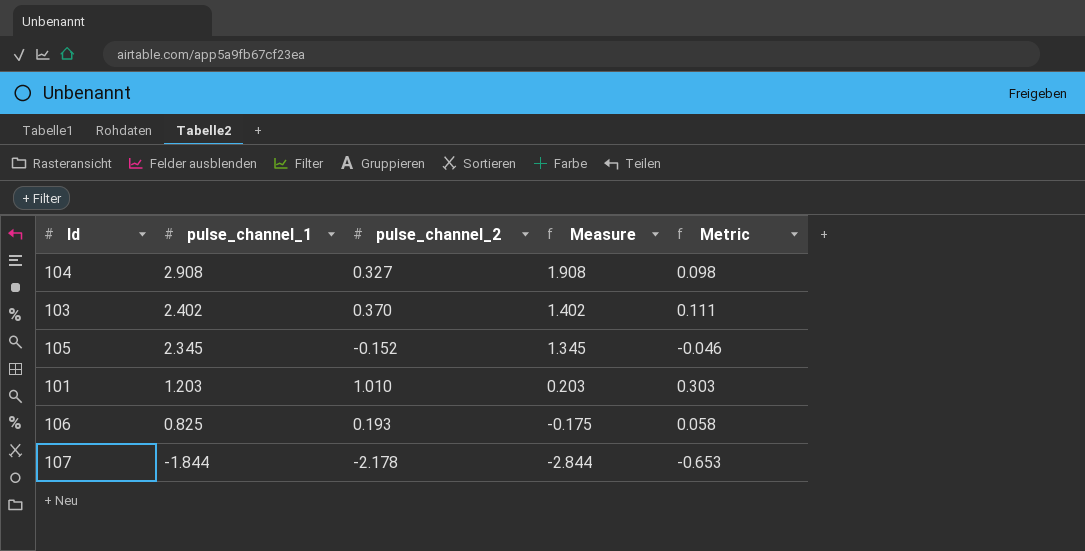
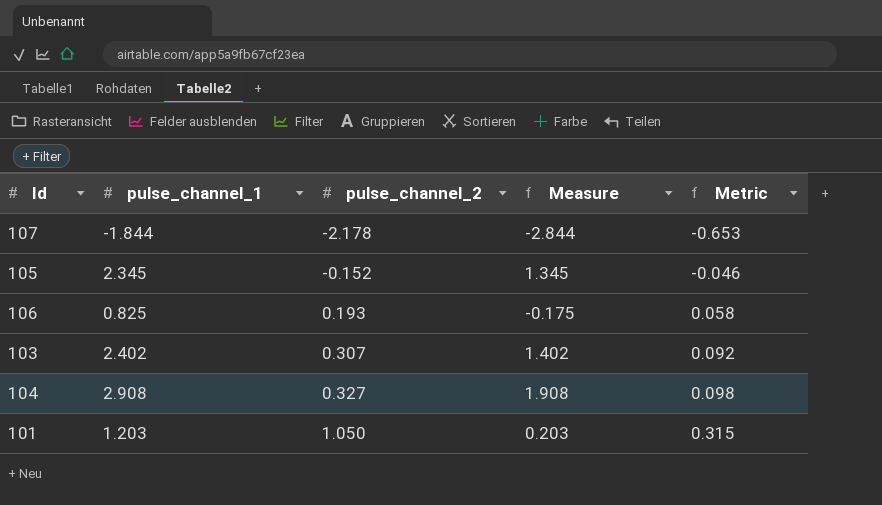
row order: pulse_channel_1 descending -> pulse_channel_2 ascending
103 | pulse_channel_2: 0.370 -> 0.307
103 | Metric: 0.111 -> 0.092
101 | pulse_channel_2: 1.010 -> 1.050
101 | Metric: 0.303 -> 0.315

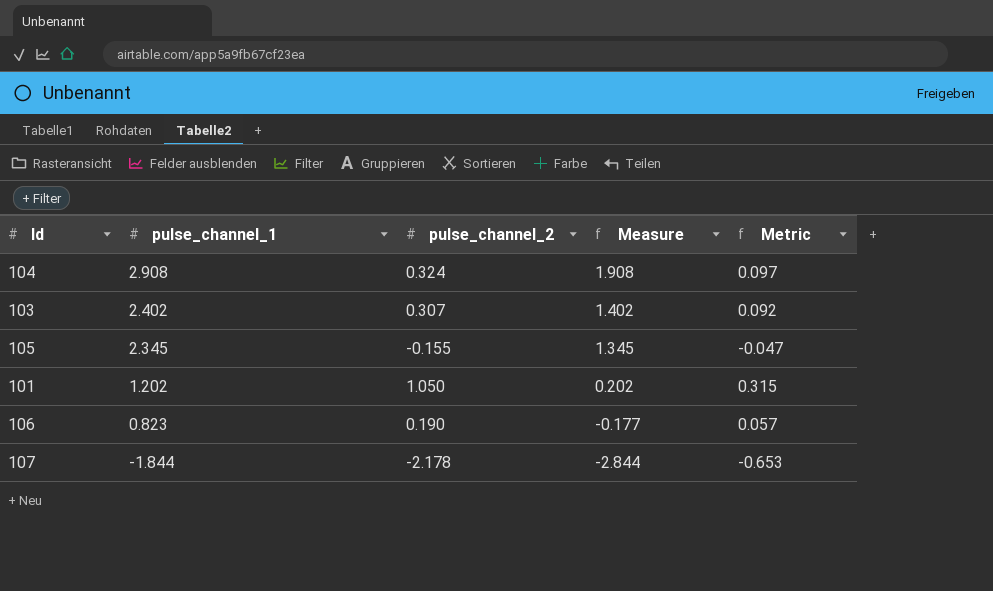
row order: pulse_channel_2 ascending -> pulse_channel_1 descending
104 | pulse_channel_2: 0.327 -> 0.324
104 | Metric: 0.098 -> 0.097
105 | pulse_channel_2: -0.152 -> -0.155
105 | Metric: -0.046 -> -0.047
101 | pulse_channel_1: 1.203 -> 1.202
101 | Measure: 0.203 -> 0.202
106 | pulse_channel_1: 0.825 -> 0.823
106 | pulse_channel_2: 0.193 -> 0.190
106 | Measure: -0.175 -> -0.177
106 | Metric: 0.058 -> 0.057

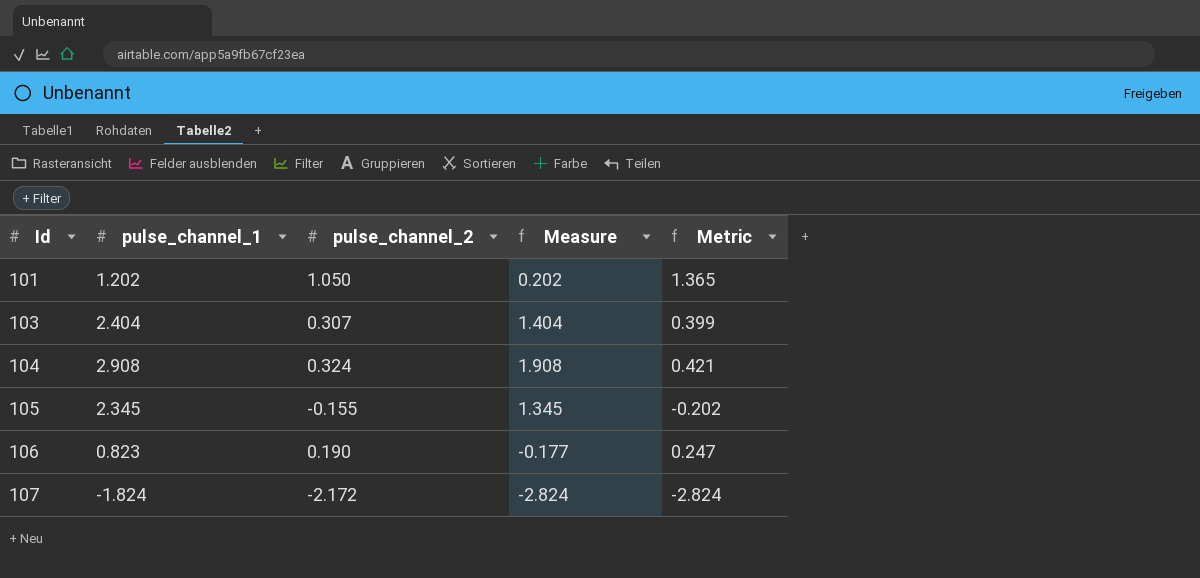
row order: pulse_channel_1 descending -> Id ascending
column Metric | formula: [pulse_channel_2] * 0.3 -> [pulse_channel_2] * 1.3
103 | pulse_channel_1: 2.402 -> 2.404
103 | Measure: 1.402 -> 1.404
107 | pulse_channel_1: -1.844 -> -1.824
107 | pulse_channel_2: -2.178 -> -2.172
107 | Measure: -2.844 -> -2.824

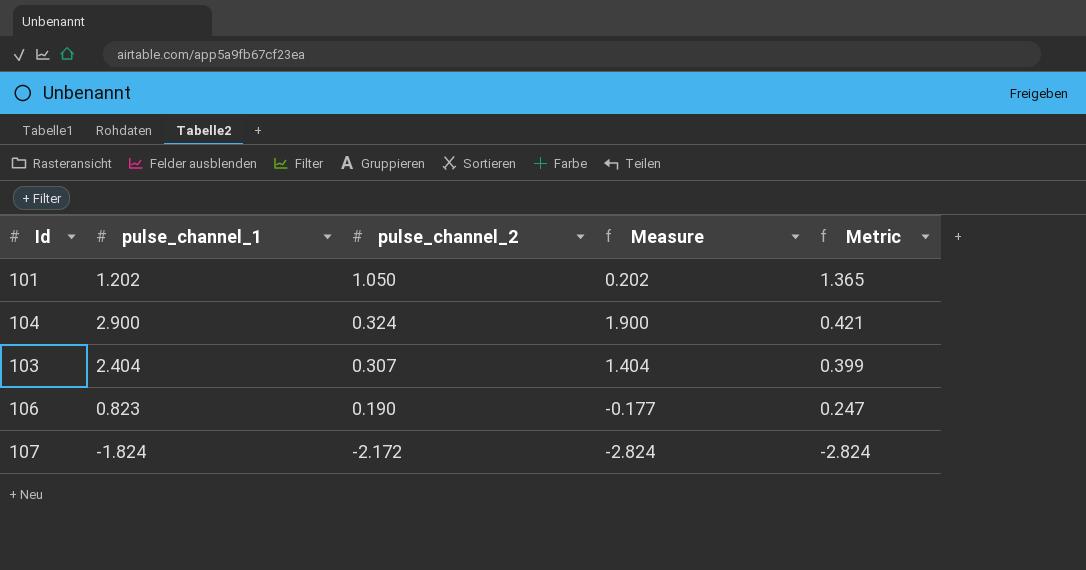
row order: Id ascending -> pulse_channel_2 descending
row 105: 2.345 | -0.155 | 1.345 | -0.202 -> none
104 | pulse_channel_1: 2.908 -> 2.900
104 | Measure: 1.908 -> 1.900

